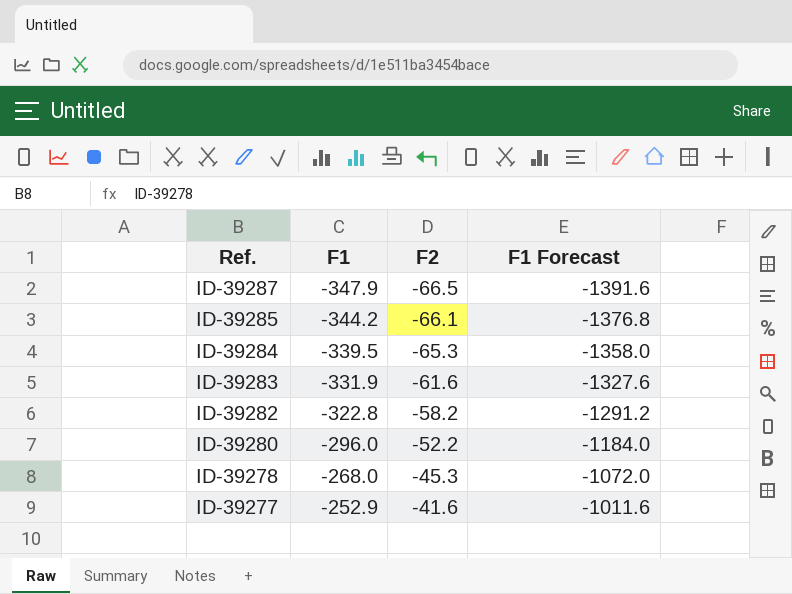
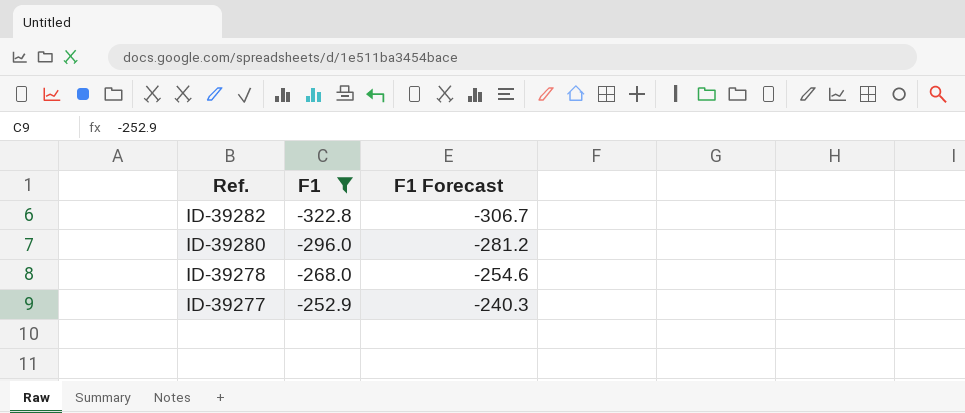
filter: none -> F1 >= -322.8
column F2 | position: 3 -> none
column F1 Forecast | formula: [F1] * 4 -> [F1] * 0.95

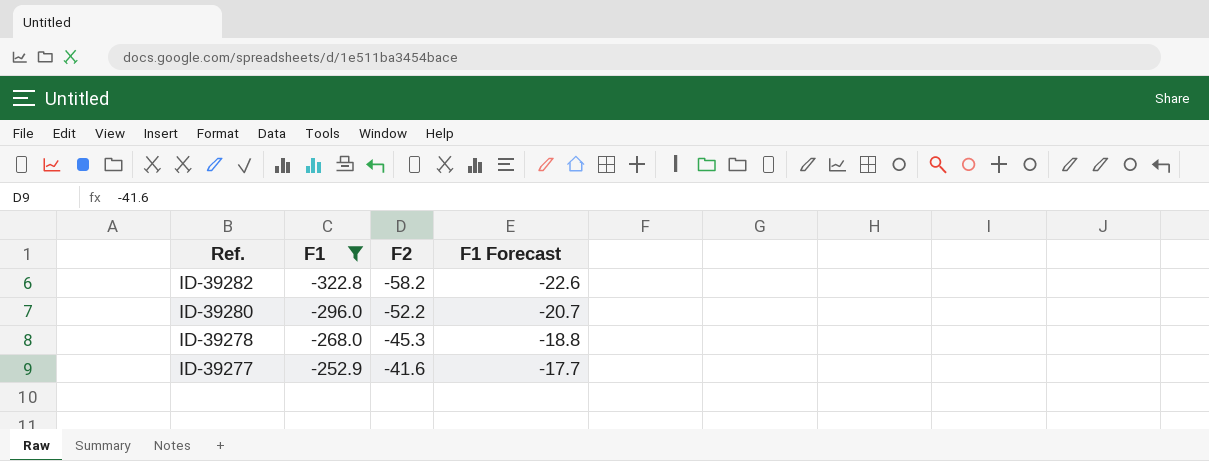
column F2 | position: none -> 3
column F1 Forecast | formula: [F1] * 0.95 -> [F1] * 0.07

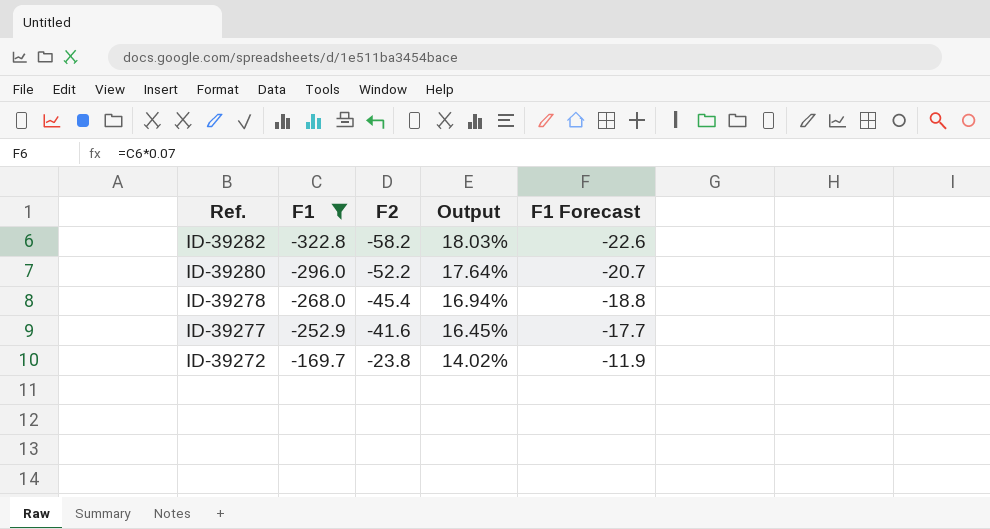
column Output | formula: none -> [F2] / [F1]
ID-39278 | F2: -45.3 -> -45.4
row ID-39272: none -> -169.7 | -23.8 | 14.02% | -11.9

